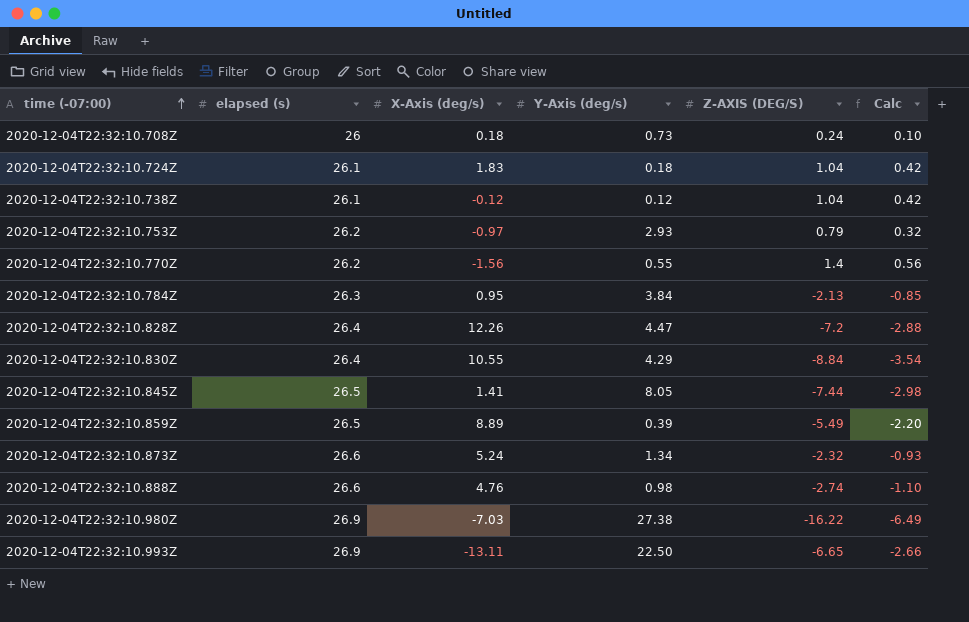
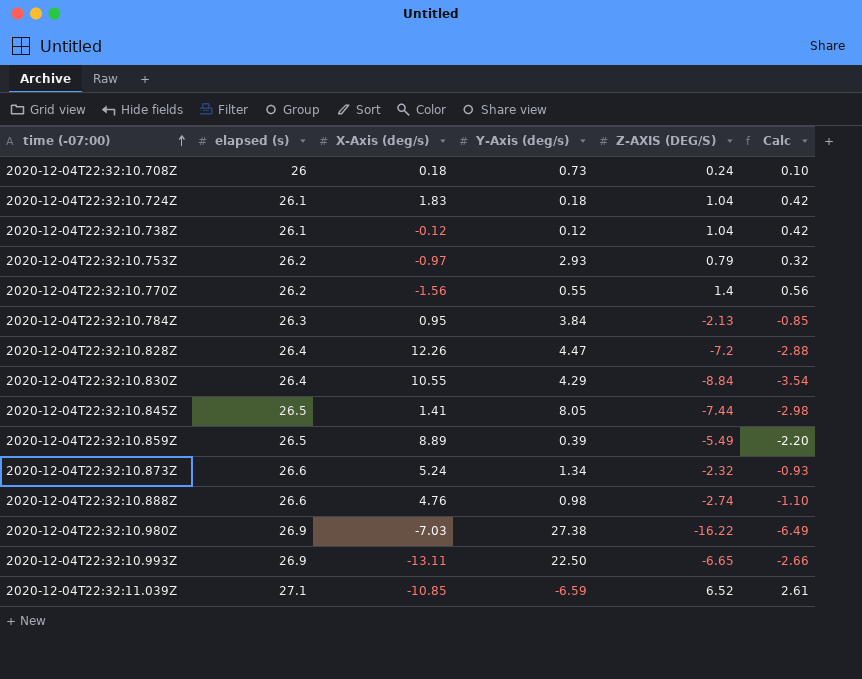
row 2020-12-04T22:32:11.039Z: none -> 27.1 | -10.85 | -6.59 | 6.52 | 2.61

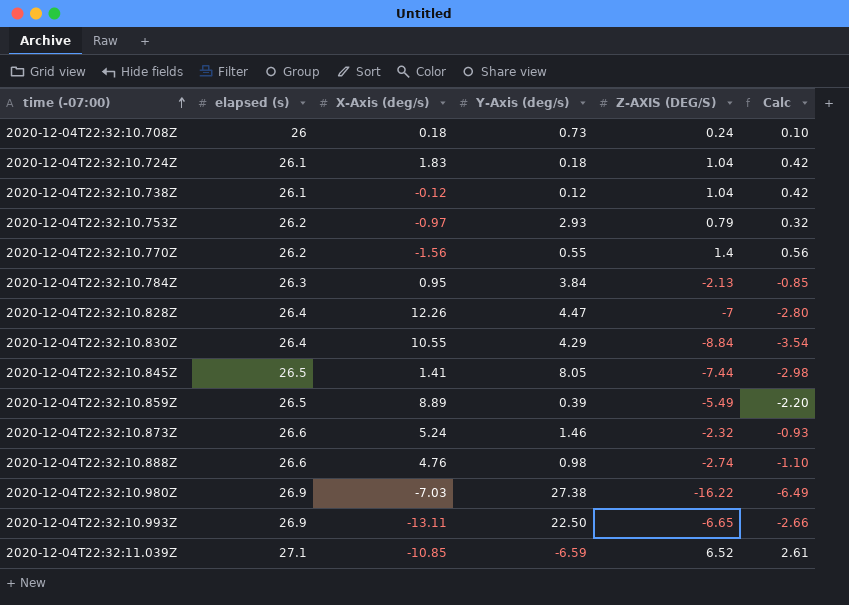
2020-12-04T22:32:10.828Z | Z-AXIS (DEG/S): -7.2 -> -7
2020-12-04T22:32:10.828Z | Calc: -2.88 -> -2.80
2020-12-04T22:32:10.873Z | Y-Axis (deg/s): 1.34 -> 1.46

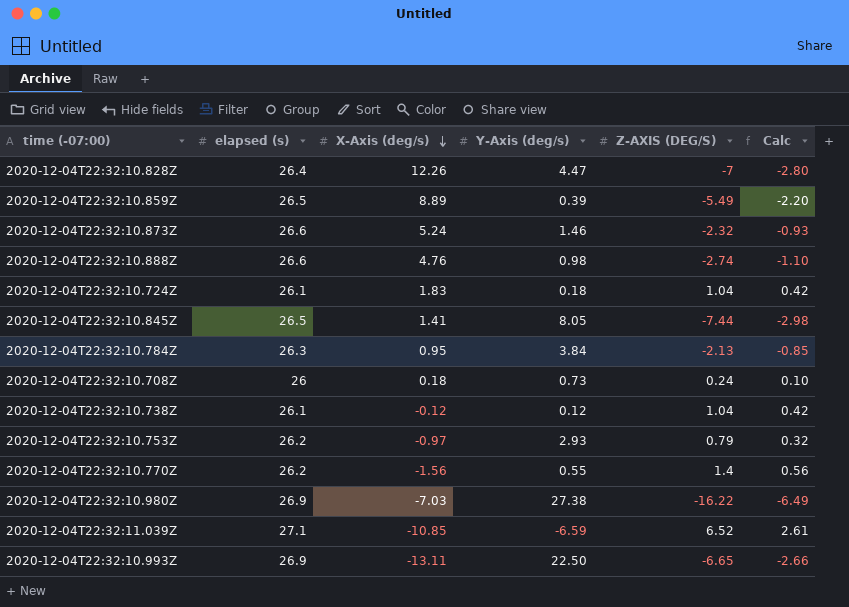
row order: time (-07:00) ascending -> X-Axis (deg/s) descending
row 2020-12-04T22:32:10.830Z: 26.4 | 10.55 | 4.29 | -8.84 | -3.54 -> none

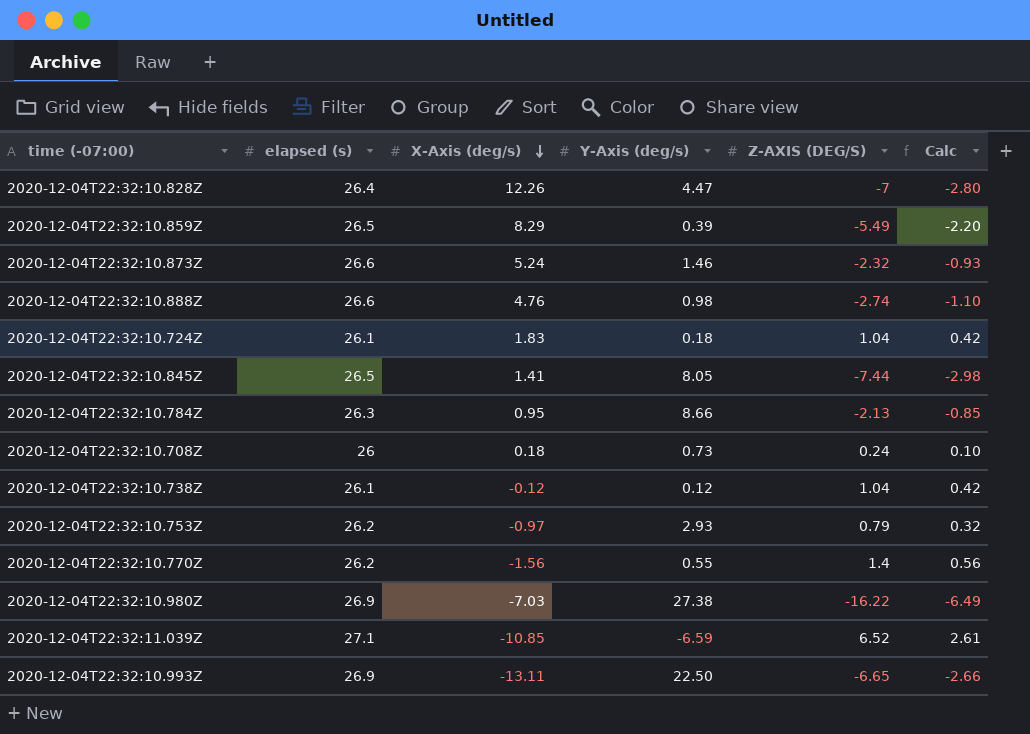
2020-12-04T22:32:10.859Z | X-Axis (deg/s): 8.89 -> 8.29
2020-12-04T22:32:10.784Z | Y-Axis (deg/s): 3.84 -> 8.66

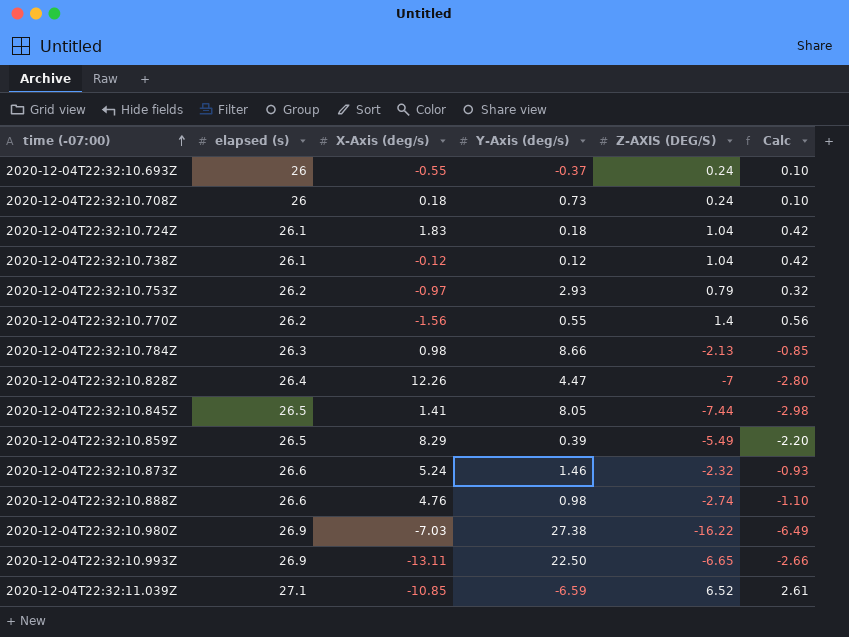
row order: X-Axis (deg/s) descending -> time (-07:00) ascending
row 2020-12-04T22:32:10.693Z: none -> 26 | -0.55 | -0.37 | 0.24 | 0.10
2020-12-04T22:32:10.784Z | X-Axis (deg/s): 0.95 -> 0.98

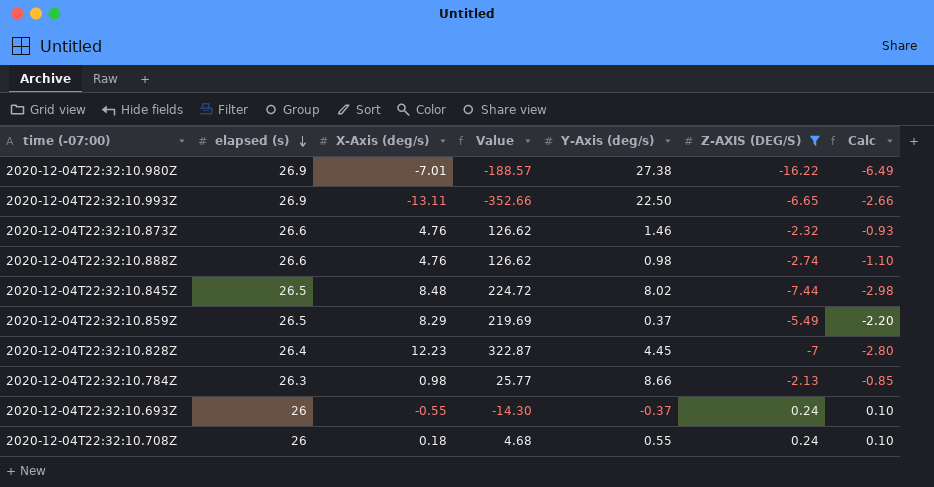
filter: none -> Z-AXIS (DEG/S) <= 0.24
row order: time (-07:00) ascending -> elapsed (s) descending
column Value | formula: none -> [elapsed (s)] * [X-Axis (deg/s)]
2020-12-04T22:32:10.980Z | X-Axis (deg/s): -7.03 -> -7.01
2020-12-04T22:32:10.873Z | X-Axis (deg/s): 5.24 -> 4.76
2020-12-04T22:32:10.845Z | X-Axis (deg/s): 1.41 -> 8.48
2020-12-04T22:32:10.845Z | Y-Axis (deg/s): 8.05 -> 8.02
2020-12-04T22:32:10.859Z | Y-Axis (deg/s): 0.39 -> 0.37
2020-12-04T22:32:10.828Z | X-Axis (deg/s): 12.26 -> 12.23
2020-12-04T22:32:10.828Z | Y-Axis (deg/s): 4.47 -> 4.45
2020-12-04T22:32:10.708Z | Y-Axis (deg/s): 0.73 -> 0.55

